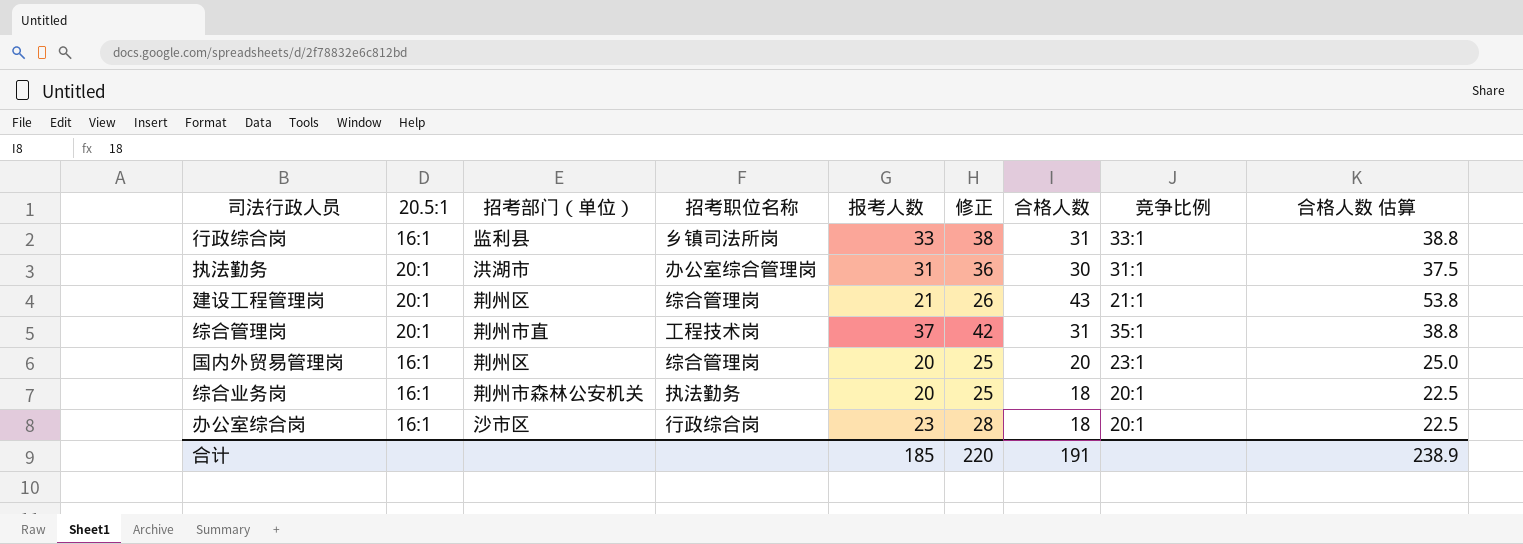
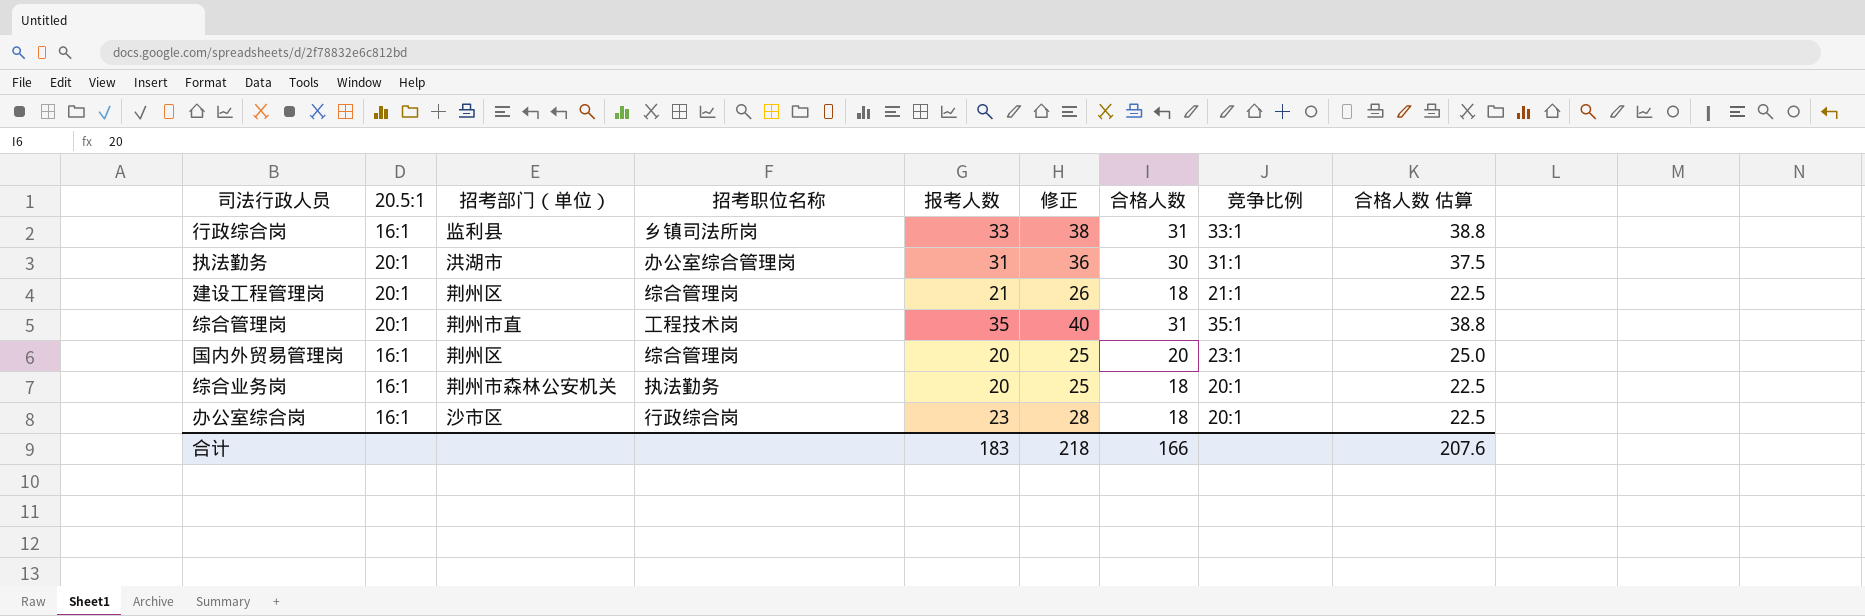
建设工程管理岗 | 合格人数: 43 -> 18
建设工程管理岗 | 合格人数 估算: 53.8 -> 22.5
综合管理岗 | 报考人数: 37 -> 35
综合管理岗 | 修正: 42 -> 40
合计 | 报考人数: 185 -> 183
合计 | 修正: 220 -> 218
合计 | 合格人数: 191 -> 166
合计 | 合格人数 估算: 238.9 -> 207.6

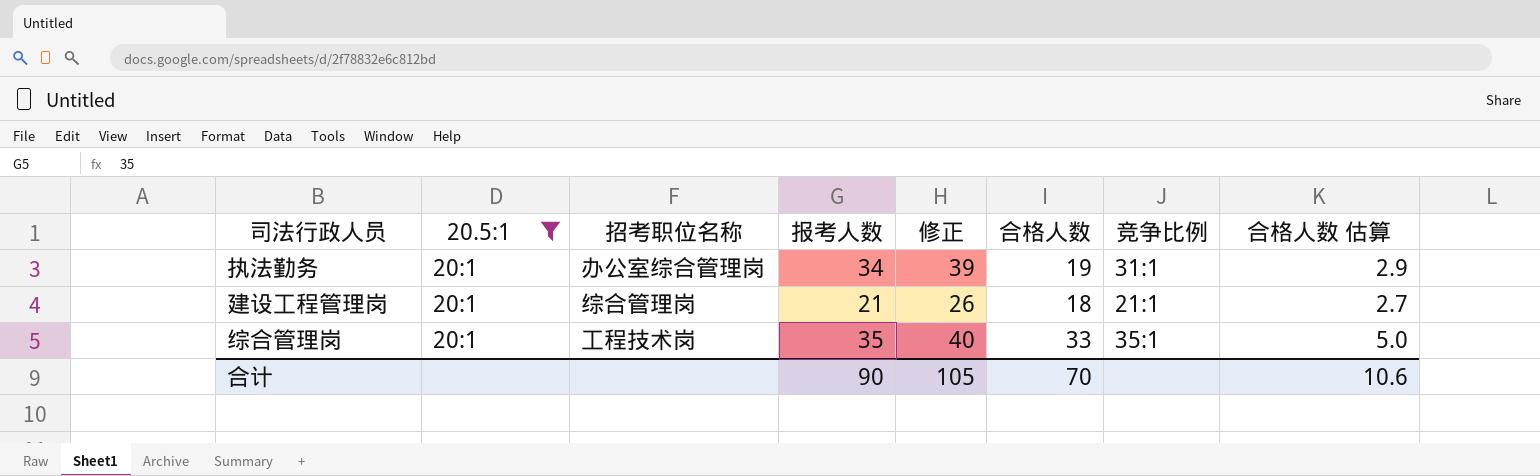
filter: none -> 20.5:1 = 20:1
column 招考部门（单位） | position: 3 -> none
column 合格人数 估算 | formula: [合格人数] * 1.25 -> [合格人数] * 0.15
执法勤务 | 报考人数: 31 -> 34
执法勤务 | 修正: 36 -> 39
执法勤务 | 合格人数: 30 -> 19
综合管理岗 | 合格人数: 31 -> 33
合计 | 报考人数: 183 -> 90
合计 | 修正: 218 -> 105
合计 | 合格人数: 166 -> 70
合计 | 合格人数 估算: 207.6 -> 10.6

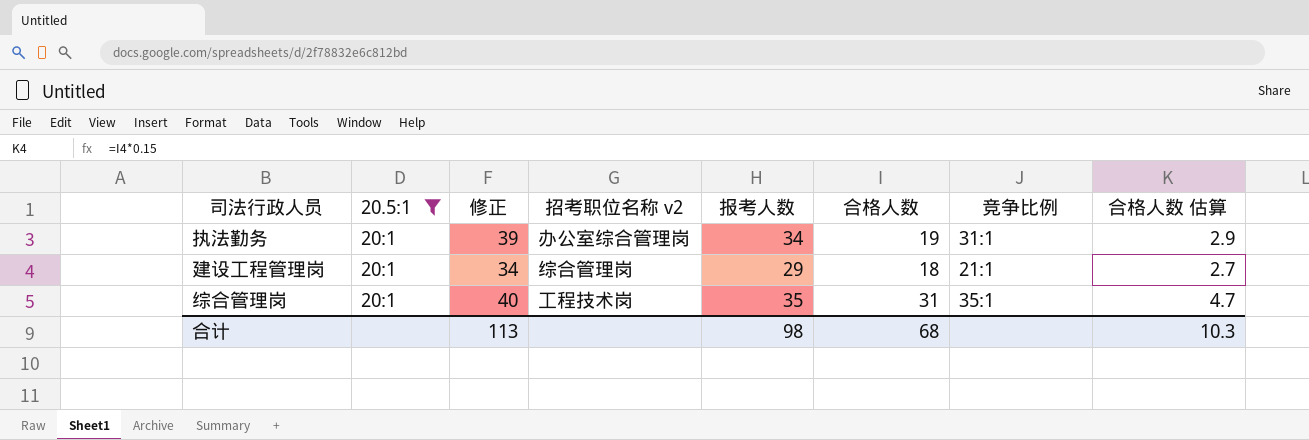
column 修正 | position: 5 -> 3
column name: 招考职位名称 -> 招考职位名称 v2
建设工程管理岗 | 修正: 26 -> 34
建设工程管理岗 | 报考人数: 21 -> 29
综合管理岗 | 合格人数: 33 -> 31
综合管理岗 | 合格人数 估算: 5.0 -> 4.7
合计 | 修正: 105 -> 113
合计 | 报考人数: 90 -> 98
合计 | 合格人数: 70 -> 68
合计 | 合格人数 估算: 10.6 -> 10.3

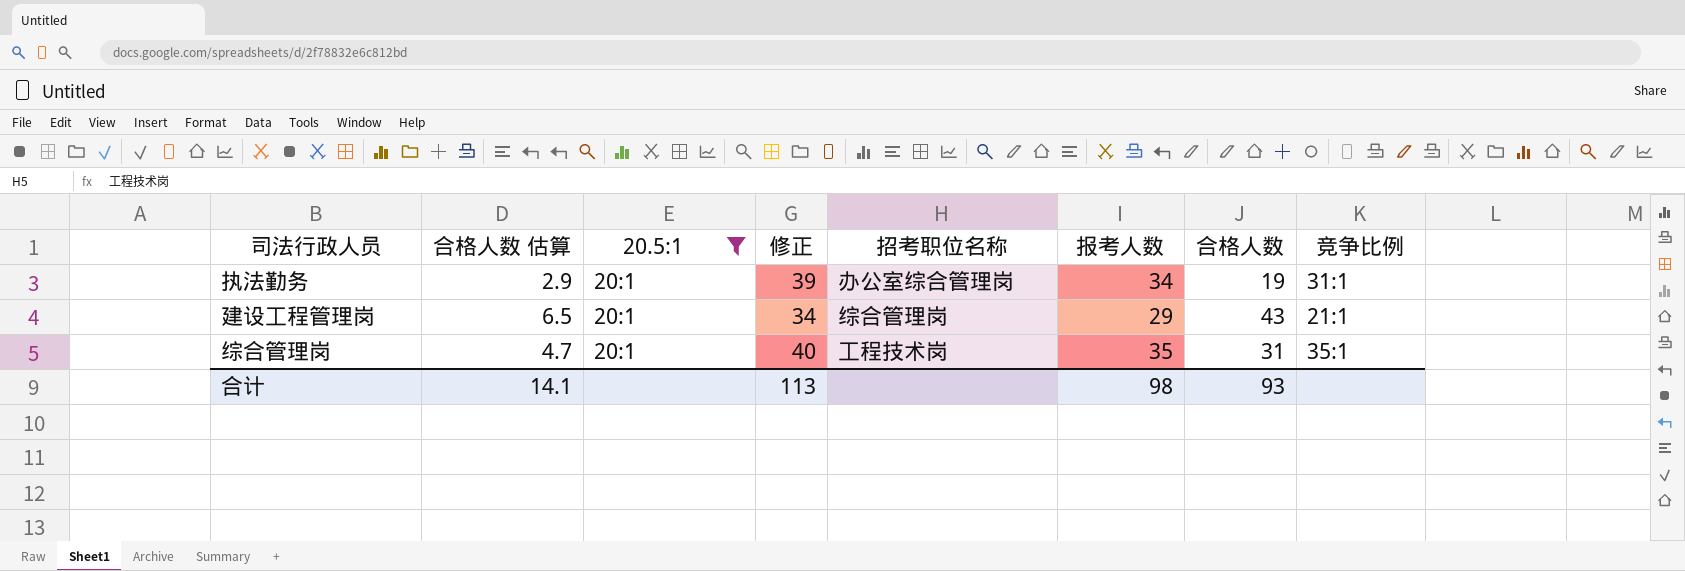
column 合格人数 估算 | position: 8 -> 2
column name: 招考职位名称 v2 -> 招考职位名称
建设工程管理岗 | 合格人数 估算: 2.7 -> 6.5
建设工程管理岗 | 合格人数: 18 -> 43
合计 | 合格人数 估算: 10.3 -> 14.1
合计 | 合格人数: 68 -> 93

